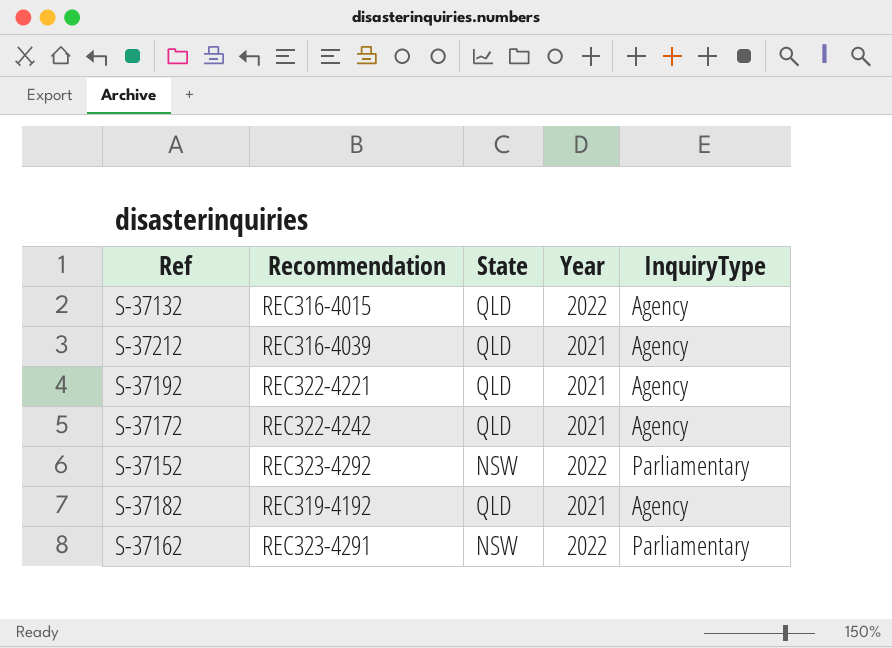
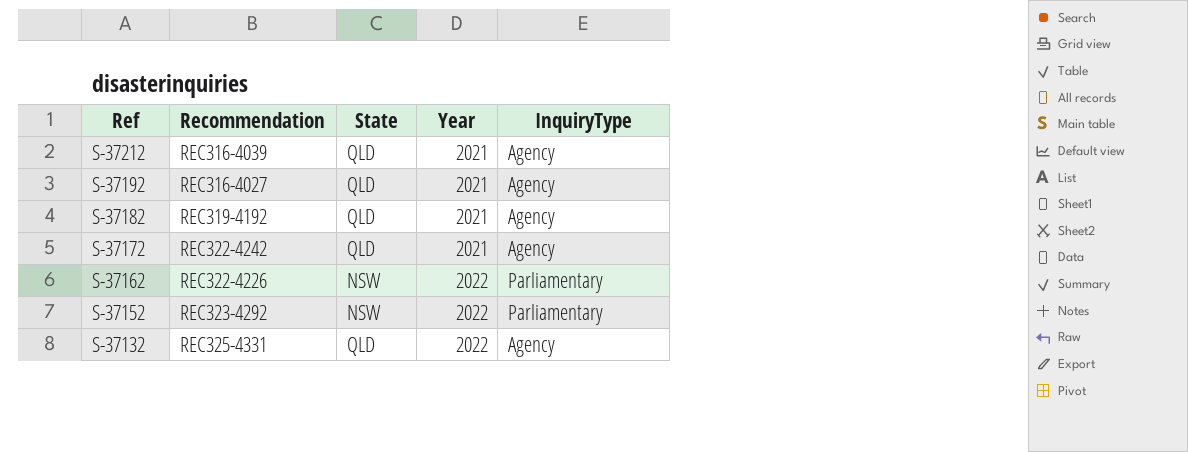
row order: none -> Ref descending
S-37192 | Recommendation: REC322-4221 -> REC316-4027
S-37162 | Recommendation: REC323-4291 -> REC322-4226
S-37132 | Recommendation: REC316-4015 -> REC325-4331

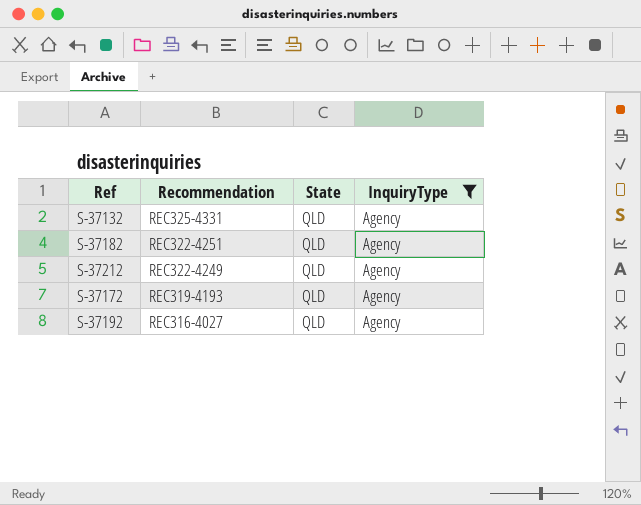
filter: none -> InquiryType = Agency
row order: Ref descending -> Recommendation descending
column Year | position: 4 -> none
S-37182 | Recommendation: REC319-4192 -> REC322-4251
S-37212 | Recommendation: REC316-4039 -> REC322-4249
S-37172 | Recommendation: REC322-4242 -> REC319-4193

